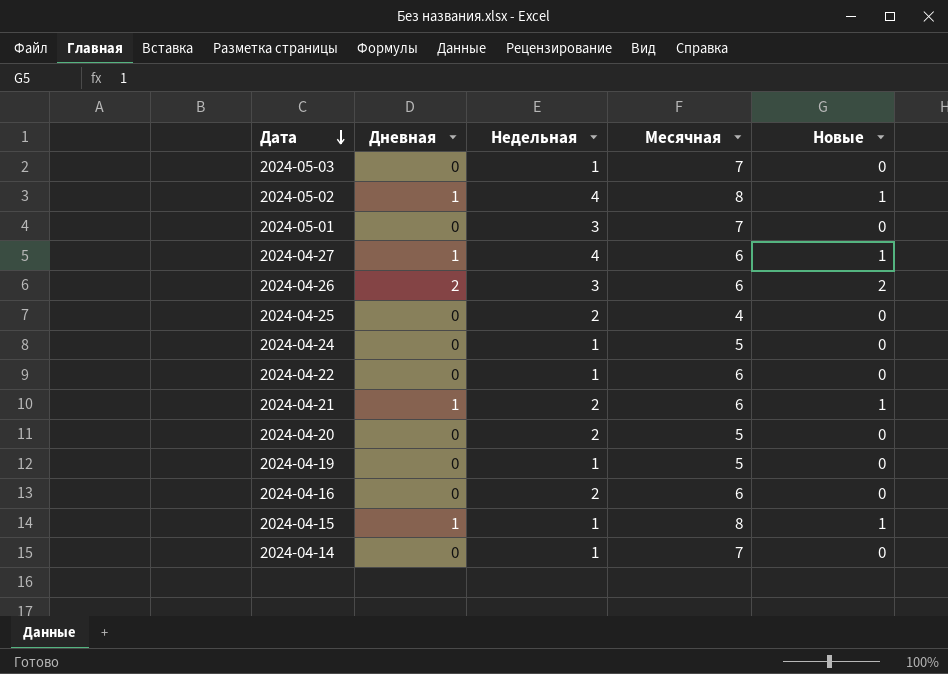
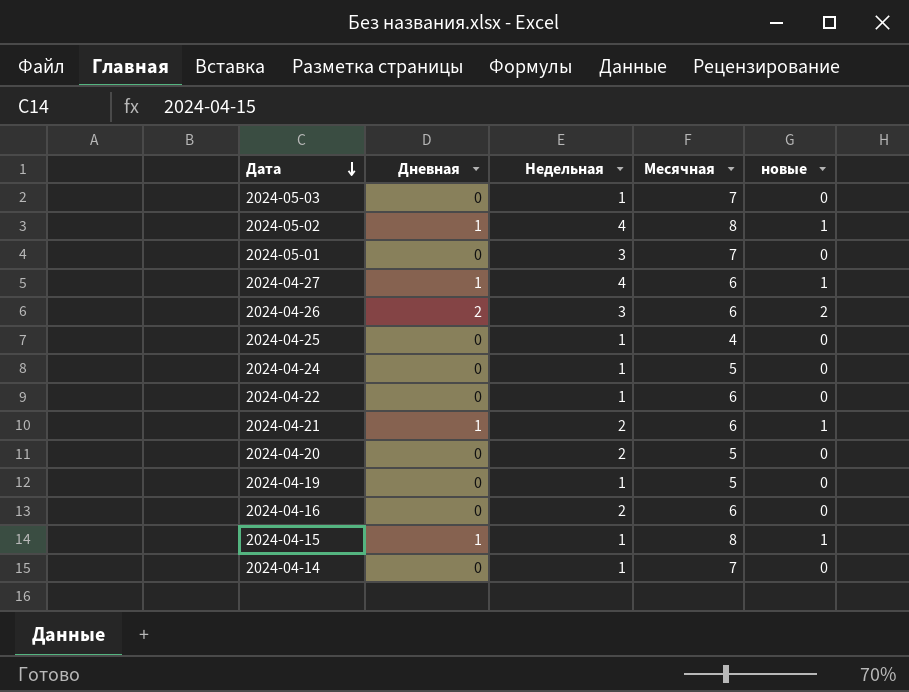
column name: Новые -> новые
2024-04-25 | Недельная: 2 -> 1

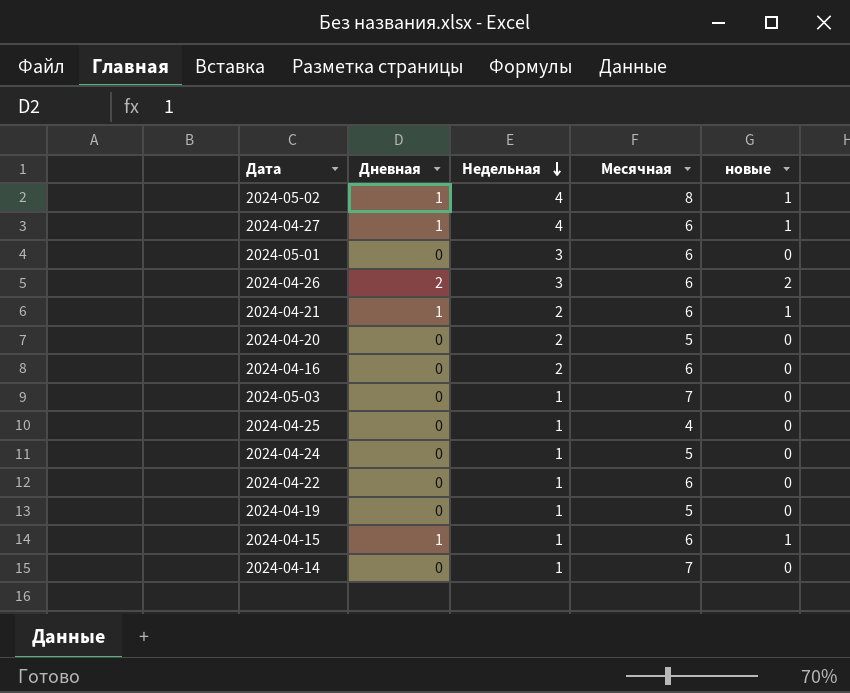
row order: Дата descending -> Недельная descending
2024-05-01 | Месячная: 7 -> 6
2024-04-15 | Месячная: 8 -> 6

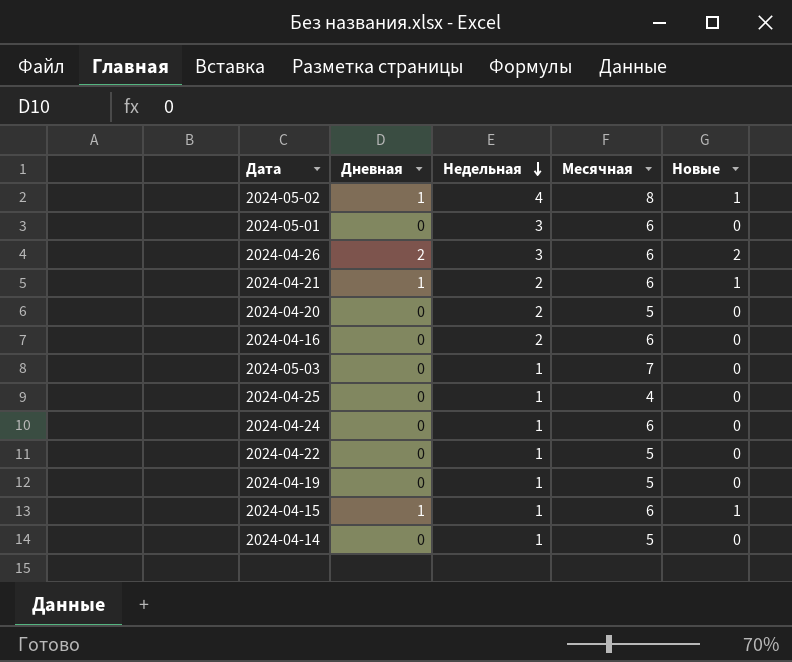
column name: новые -> Новые
row 2024-04-27: 1 | 4 | 6 | 1 -> none
2024-04-24 | Месячная: 5 -> 6
2024-04-22 | Месячная: 6 -> 5
2024-04-14 | Месячная: 7 -> 5

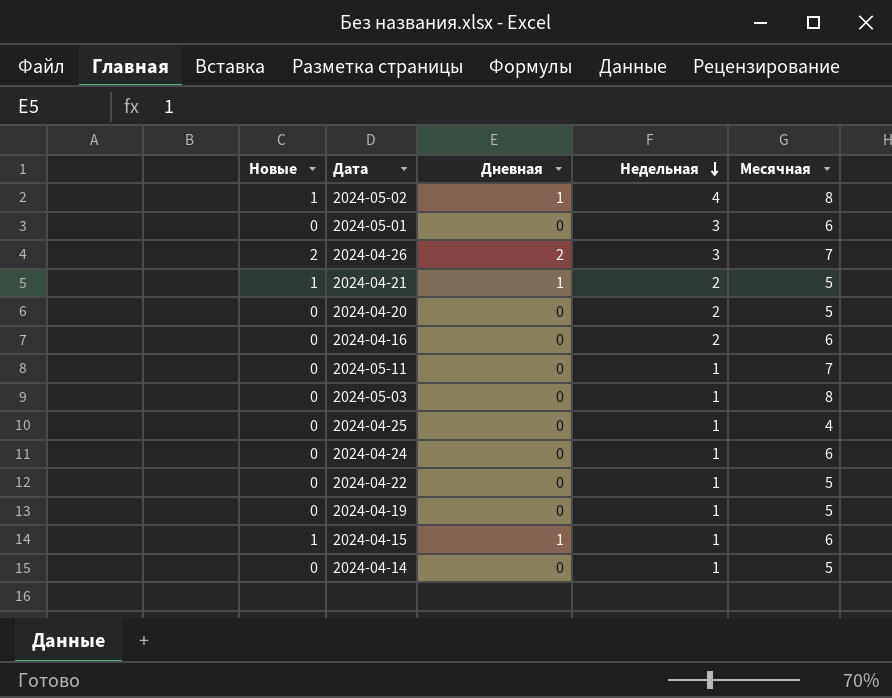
column Новые | position: 5 -> 1
2024-04-26 | Месячная: 6 -> 7
2024-04-21 | Месячная: 6 -> 5
row 2024-05-11: none -> 0 | 0 | 1 | 7
2024-05-03 | Месячная: 7 -> 8

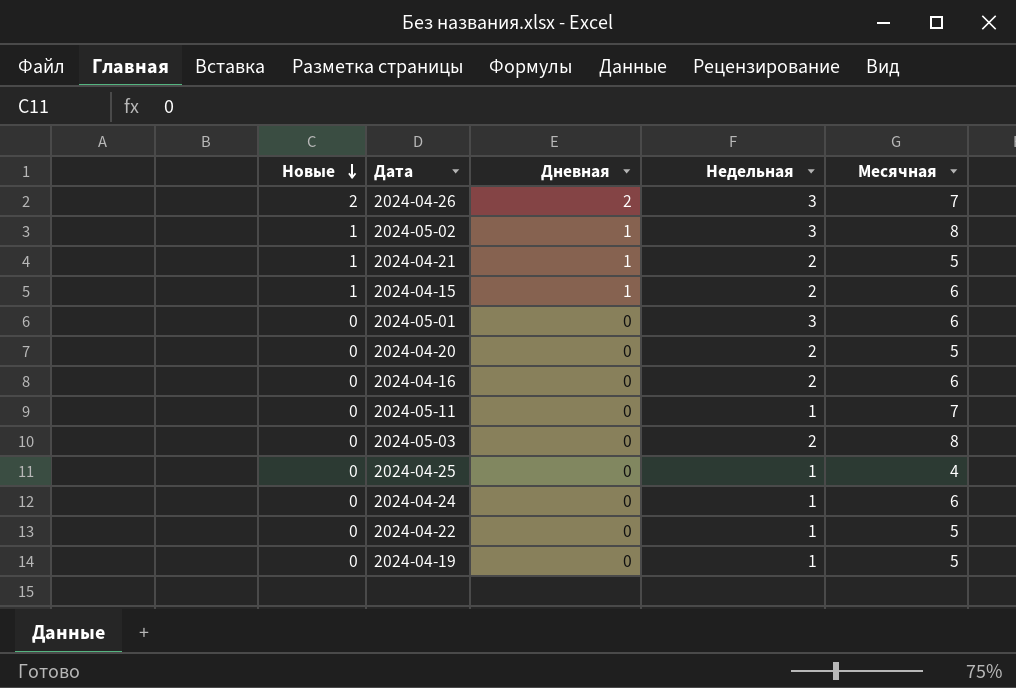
row order: Недельная descending -> Новые descending
row 2024-04-14: 0 | 0 | 1 | 5 -> none
2024-05-02 | Недельная: 4 -> 3
2024-04-15 | Недельная: 1 -> 2
2024-05-03 | Недельная: 1 -> 2

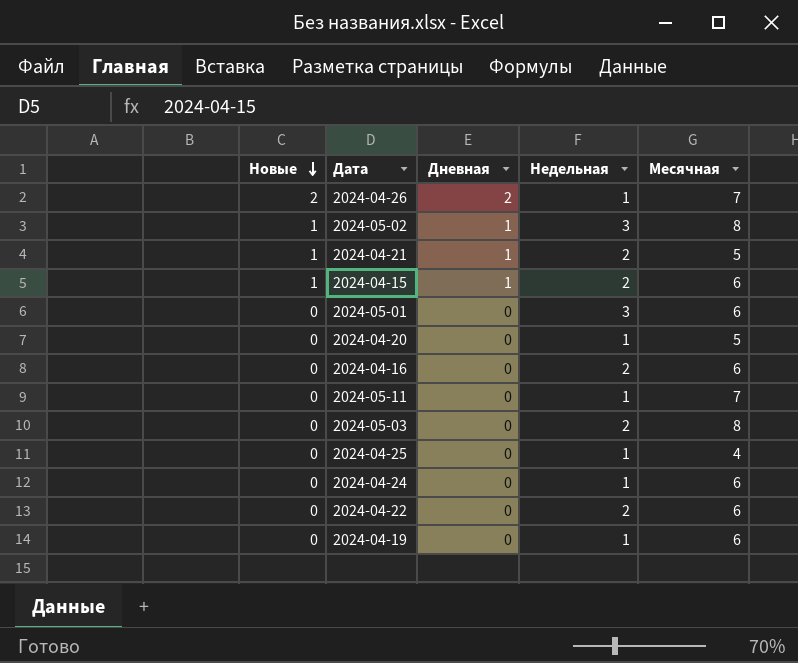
2024-04-26 | Недельная: 3 -> 1
2024-04-20 | Недельная: 2 -> 1
2024-04-22 | Недельная: 1 -> 2
2024-04-22 | Месячная: 5 -> 6
2024-04-19 | Месячная: 5 -> 6

